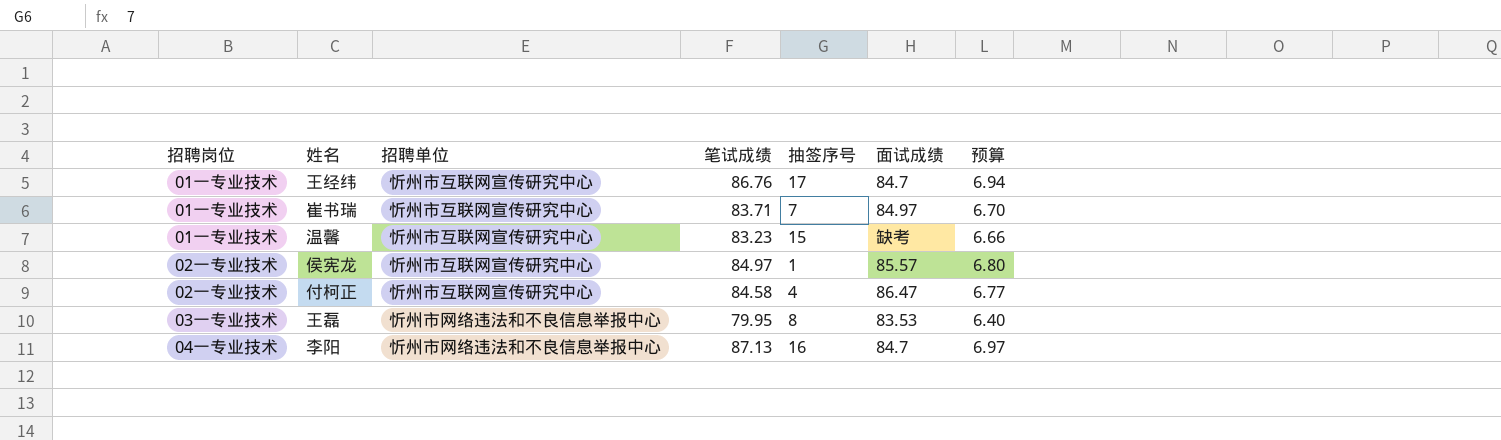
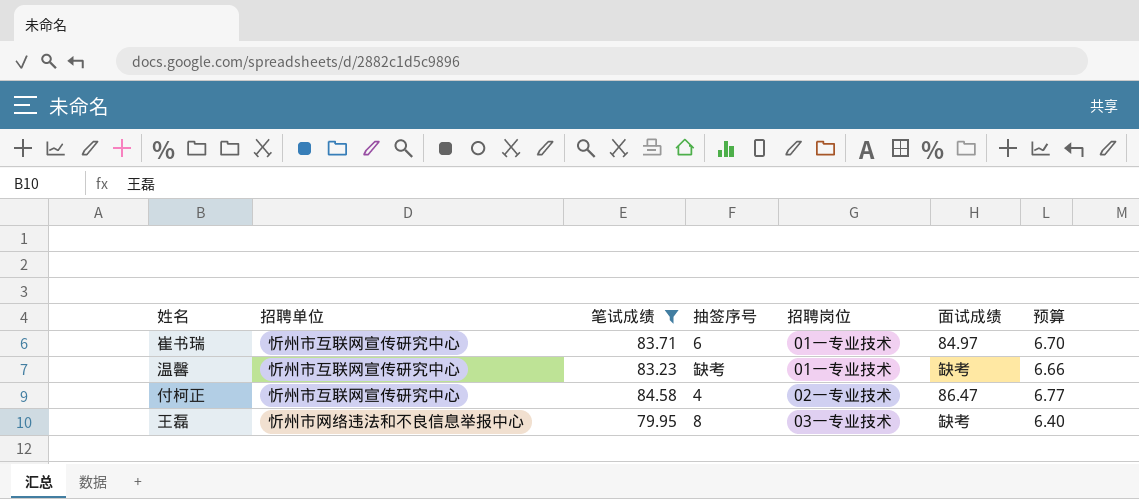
filter: none -> 笔试成绩 <= 84.58
column 招聘岗位 | position: 1 -> 5
崔书瑞 | 抽签序号: 7 -> 6
温馨 | 抽签序号: 15 -> 缺考
王磊 | 面试成绩: 83.53 -> 缺考

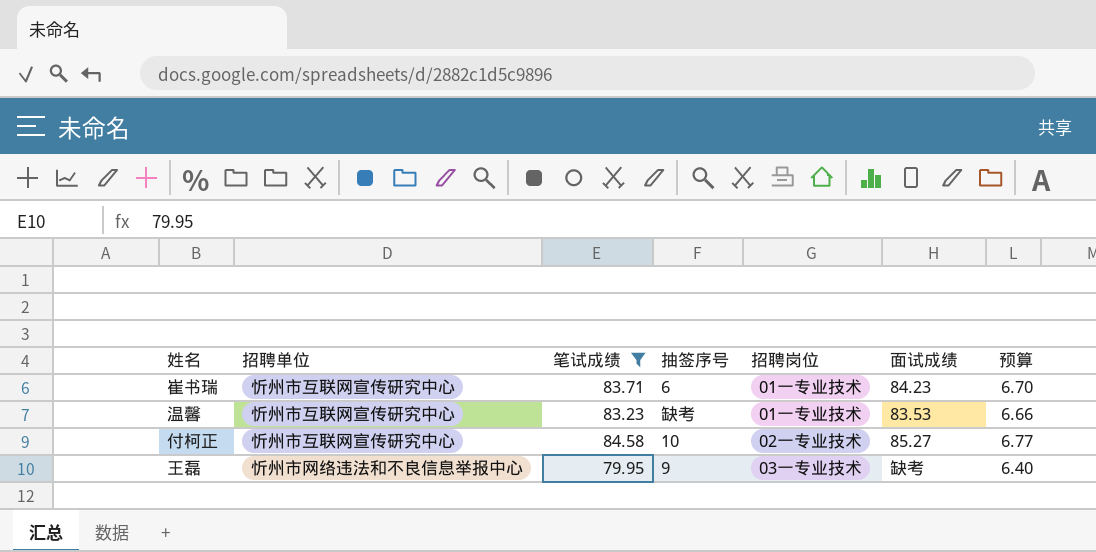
崔书瑞 | 面试成绩: 84.97 -> 84.23
温馨 | 面试成绩: 缺考 -> 83.53
付柯正 | 抽签序号: 4 -> 10
付柯正 | 面试成绩: 86.47 -> 85.27
王磊 | 抽签序号: 8 -> 9

